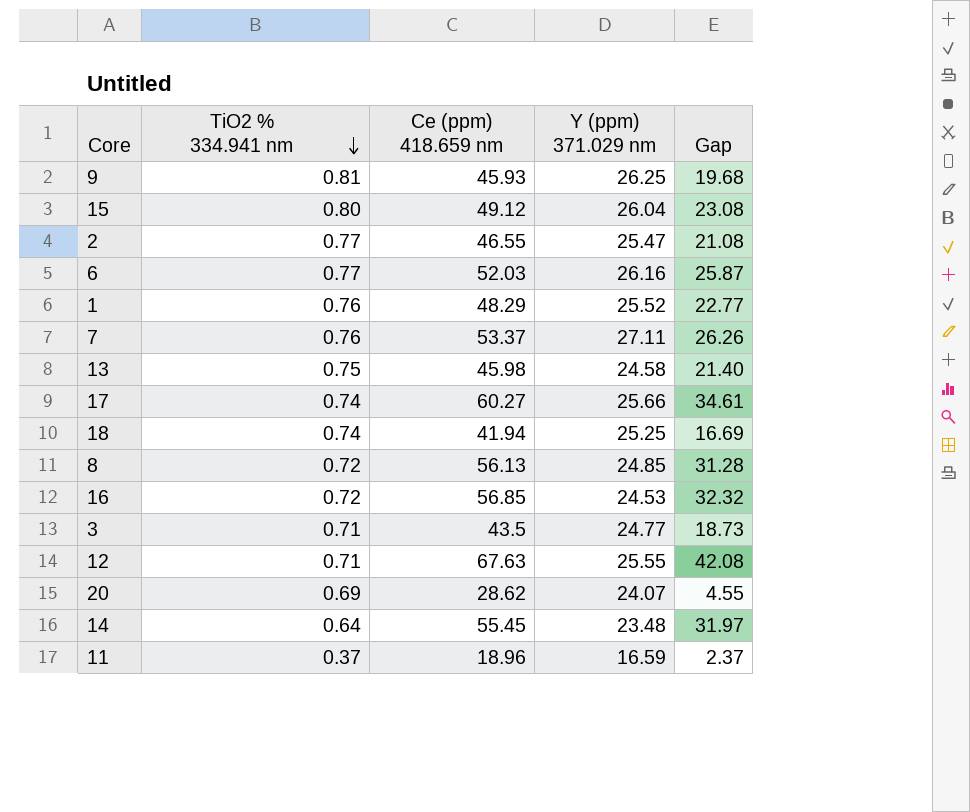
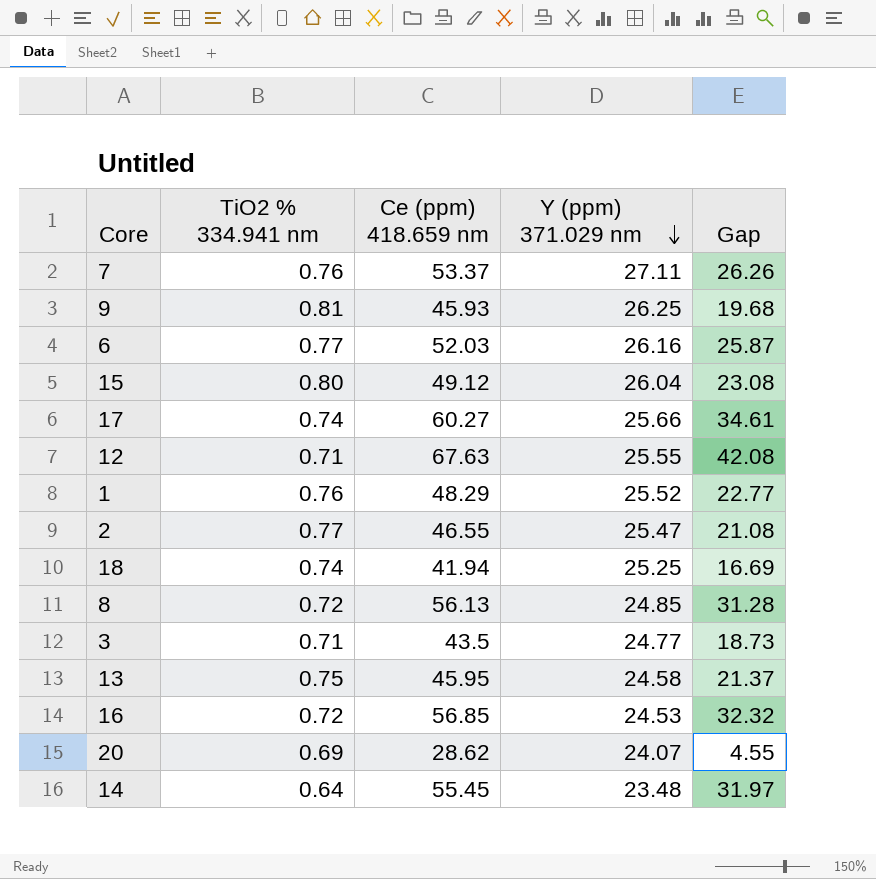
row order: TiO2 % 334.941 nm descending -> Y (ppm) 371.029 nm descending
row 11: 0.37 | 18.96 | 16.59 | 2.37 -> none
13 | Ce (ppm) 418.659 nm: 45.98 -> 45.95
13 | Gap: 21.40 -> 21.37

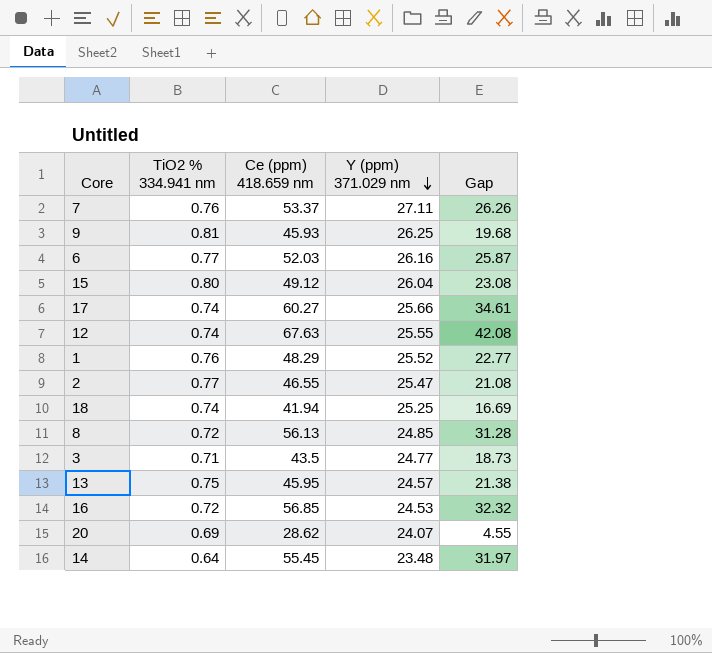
12 | TiO2 % 334.941 nm: 0.71 -> 0.74
13 | Y (ppm) 371.029 nm: 24.58 -> 24.57
13 | Gap: 21.37 -> 21.38

